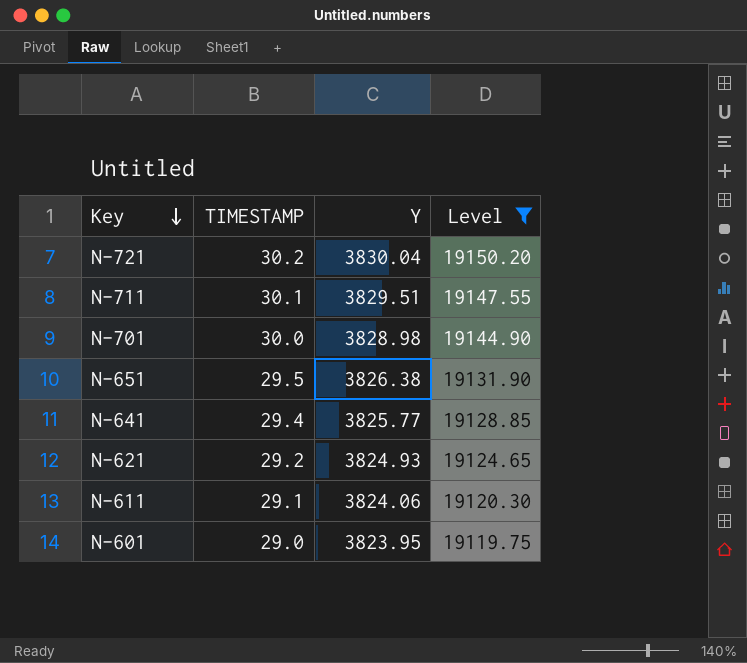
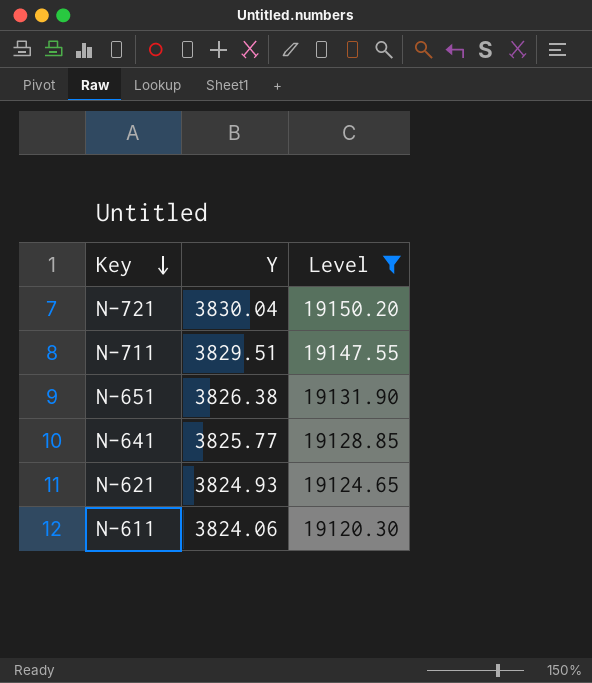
column TIMESTAMP | position: 2 -> none
row N-701: 30.0 | 3828.98 | 19144.90 -> none
row N-601: 29.0 | 3823.95 | 19119.75 -> none

